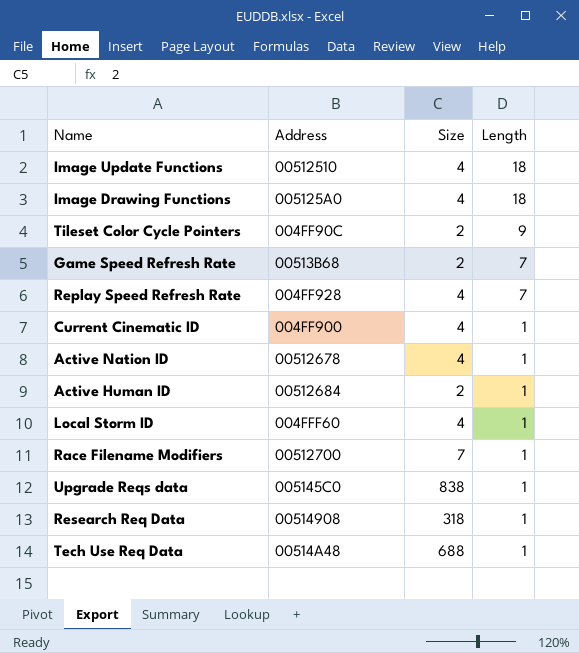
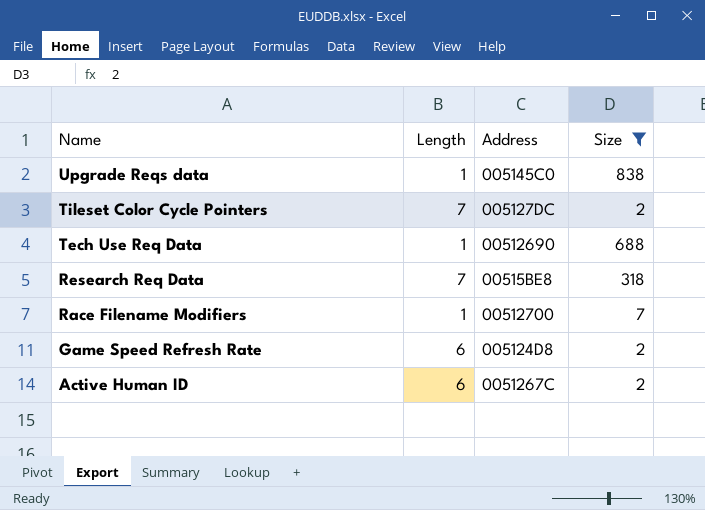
filter: none -> Size != 4
row order: Length descending -> Name descending
column Length | position: 4 -> 2
Tileset Color Cycle Pointers | Length: 9 -> 7
Tileset Color Cycle Pointers | Address: 004FF90C -> 005127DC
Tech Use Req Data | Address: 00514A48 -> 00512690
Research Req Data | Length: 1 -> 7
Research Req Data | Address: 00514908 -> 00515BE8
Game Speed Refresh Rate | Length: 7 -> 6
Game Speed Refresh Rate | Address: 00513B68 -> 005124D8
Active Human ID | Length: 1 -> 6
Active Human ID | Address: 00512684 -> 0051267C

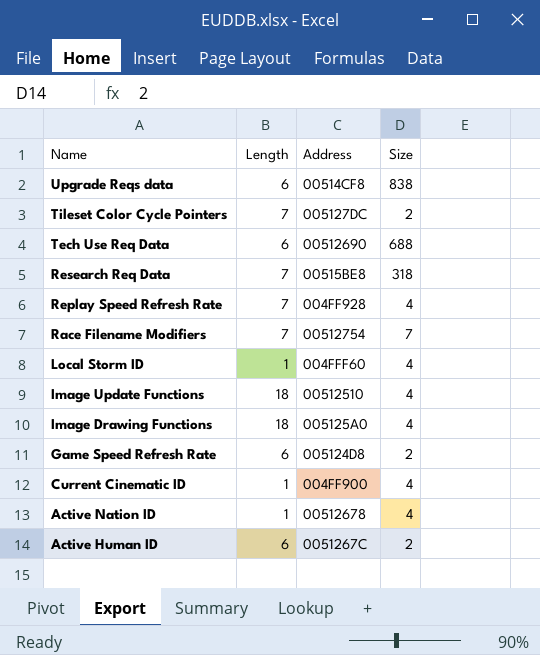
filter: Size != 4 -> none
Upgrade Reqs data | Length: 1 -> 6
Upgrade Reqs data | Address: 005145C0 -> 00514CF8
Tech Use Req Data | Length: 1 -> 6
Race Filename Modifiers | Length: 1 -> 7
Race Filename Modifiers | Address: 00512700 -> 00512754

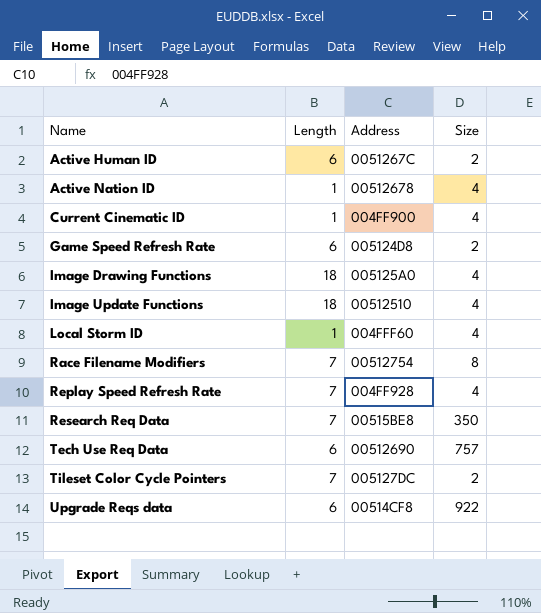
row order: Name descending -> Name ascending
Race Filename Modifiers | Size: 7 -> 8
Research Req Data | Size: 318 -> 350
Tech Use Req Data | Size: 688 -> 757
Upgrade Reqs data | Size: 838 -> 922

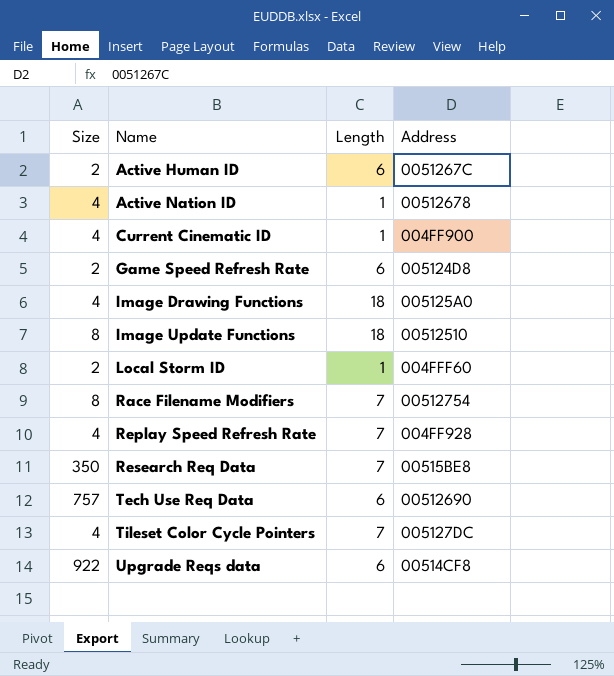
column Size | position: 4 -> 1
Image Update Functions | Size: 4 -> 8
Local Storm ID | Size: 4 -> 2
Tileset Color Cycle Pointers | Size: 2 -> 4

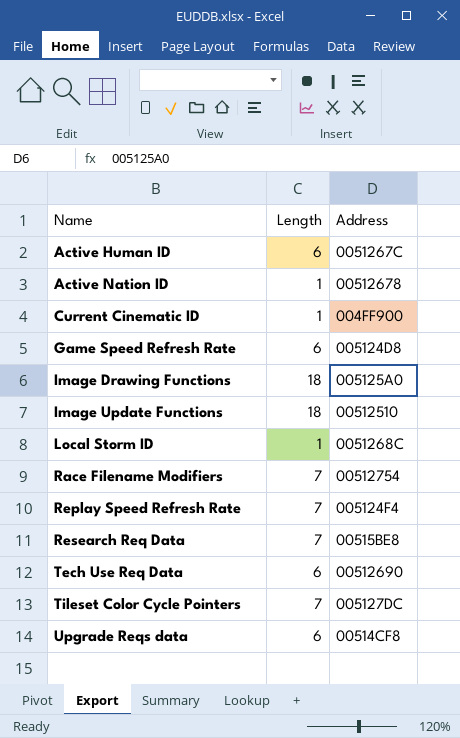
column Size | position: 1 -> none
Local Storm ID | Address: 004FFF60 -> 0051268C
Replay Speed Refresh Rate | Address: 004FF928 -> 005124F4

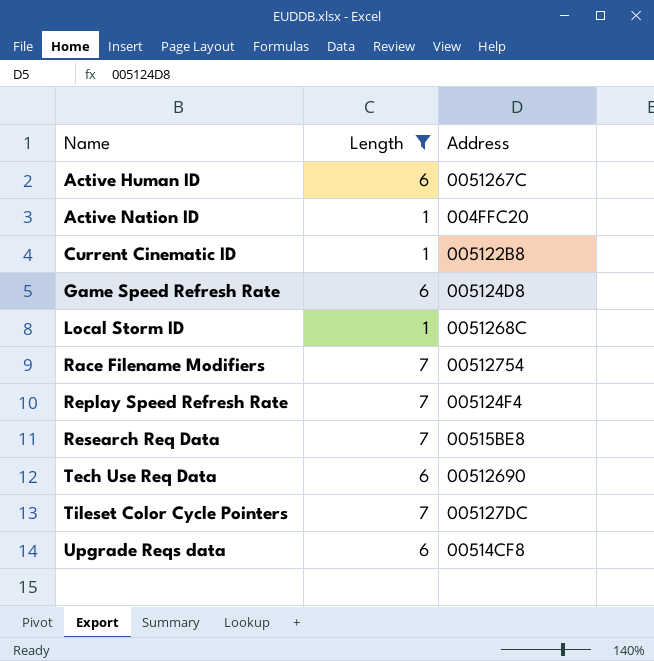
filter: none -> Length != 18
Active Nation ID | Address: 00512678 -> 004FFC20
Current Cinematic ID | Address: 004FF900 -> 005122B8

